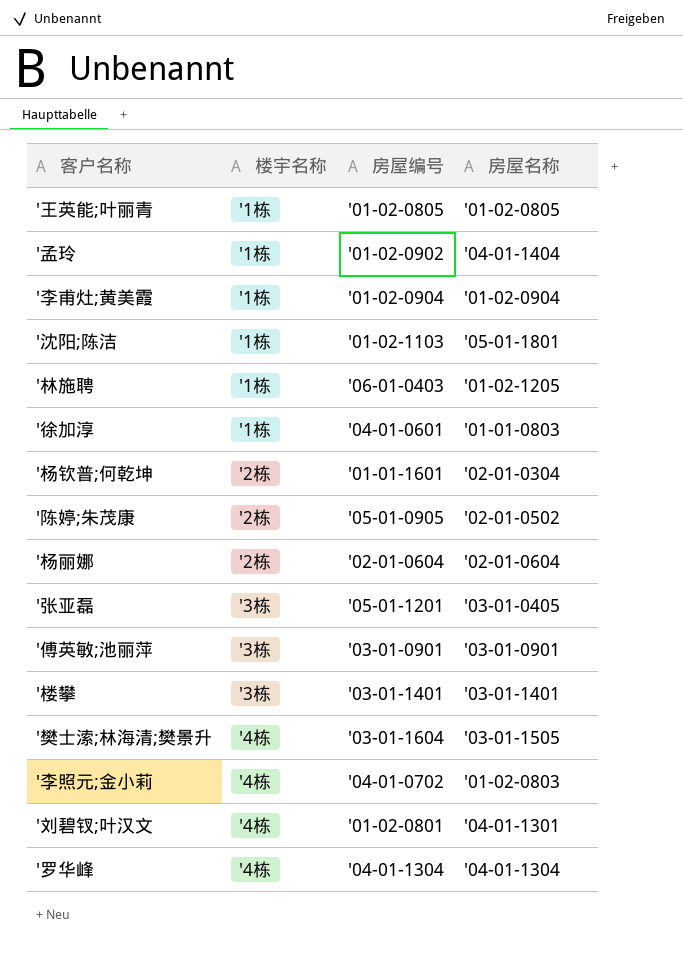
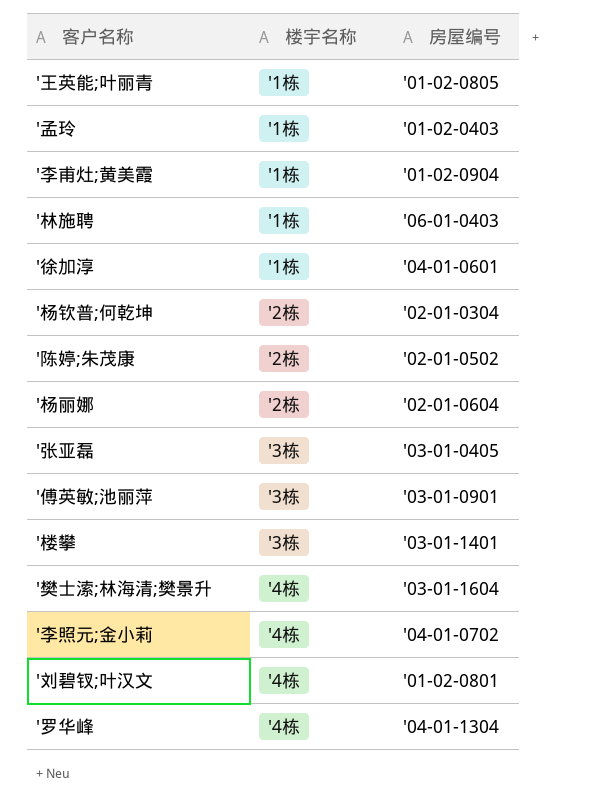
column 房屋名称 | position: 4 -> none
row '沈阳;陈洁: '1栋 | '01-02-1103 | '05-01-1801 -> none
'孟玲 | 房屋编号: '01-02-0902 -> '01-02-0403
'杨钦普;何乾坤 | 房屋编号: '01-01-1601 -> '02-01-0304
'陈婷;朱茂康 | 房屋编号: '05-01-0905 -> '02-01-0502
'张亚磊 | 房屋编号: '05-01-1201 -> '03-01-0405

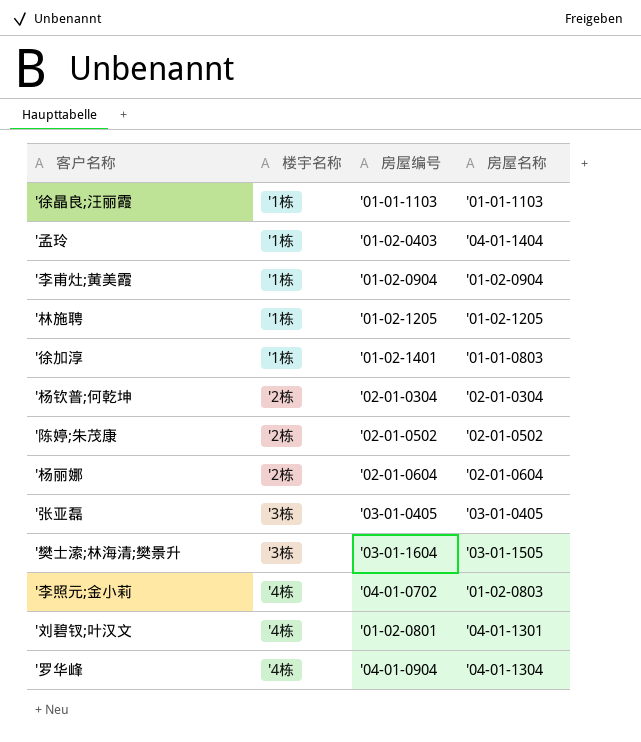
column 房屋名称 | position: none -> 4
row '王英能;叶丽青: '1栋 | '01-02-0805 -> none
row '傅英敏;池丽萍: '3栋 | '03-01-0901 -> none
row '楼攀: '3栋 | '03-01-1401 -> none
row '徐晶良;汪丽霞: none -> '1栋 | '01-01-1103 | '01-01-1103
'林施聘 | 房屋编号: '06-01-0403 -> '01-02-1205
'徐加淳 | 房屋编号: '04-01-0601 -> '01-02-1401
'樊士溹;林海清;樊景升 | 楼宇名称: '4栋 -> '3栋
'罗华峰 | 房屋编号: '04-01-1304 -> '04-01-0904

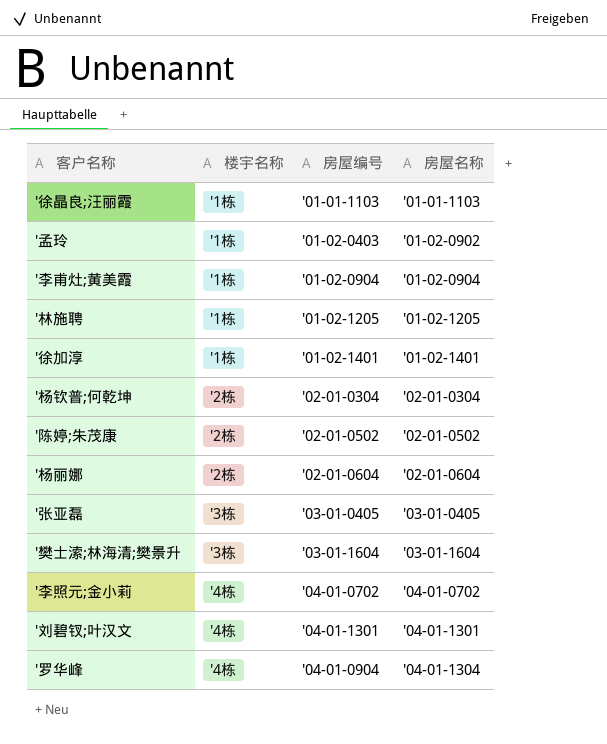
'孟玲 | 房屋名称: '04-01-1404 -> '01-02-0902
'徐加淳 | 房屋名称: '01-01-0803 -> '01-02-1401
'樊士溹;林海清;樊景升 | 房屋名称: '03-01-1505 -> '03-01-1604
'李照元;金小莉 | 房屋名称: '01-02-0803 -> '04-01-0702
'刘碧钗;叶汉文 | 房屋编号: '01-02-0801 -> '04-01-1301

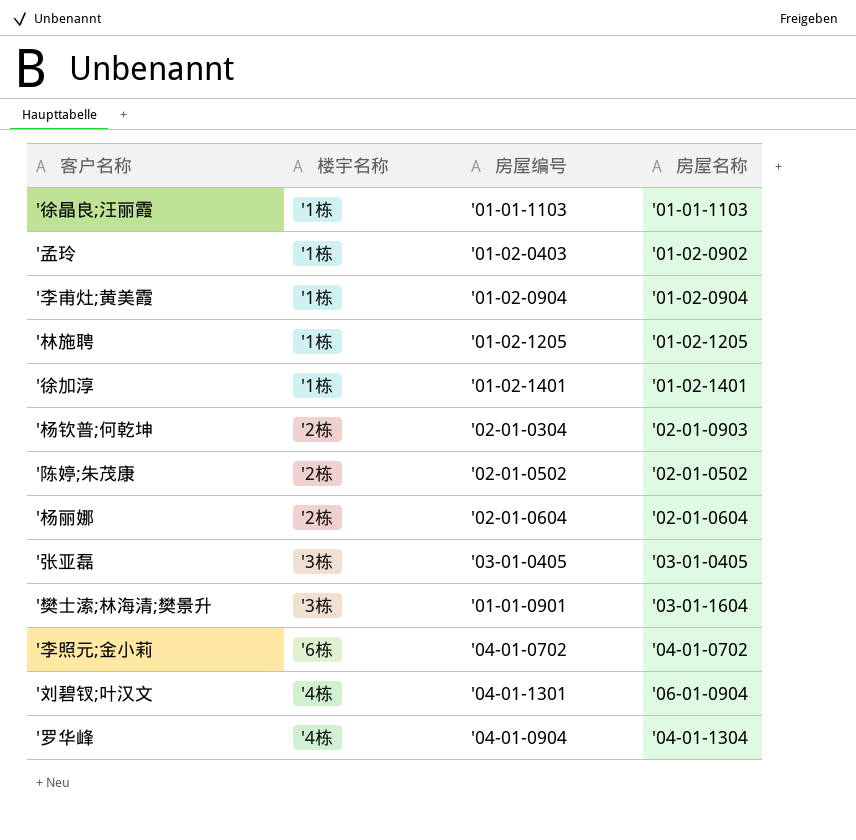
'杨钦普;何乾坤 | 房屋名称: '02-01-0304 -> '02-01-0903
'樊士溹;林海清;樊景升 | 房屋编号: '03-01-1604 -> '01-01-0901
'李照元;金小莉 | 楼宇名称: '4栋 -> '6栋
'刘碧钗;叶汉文 | 房屋名称: '04-01-1301 -> '06-01-0904

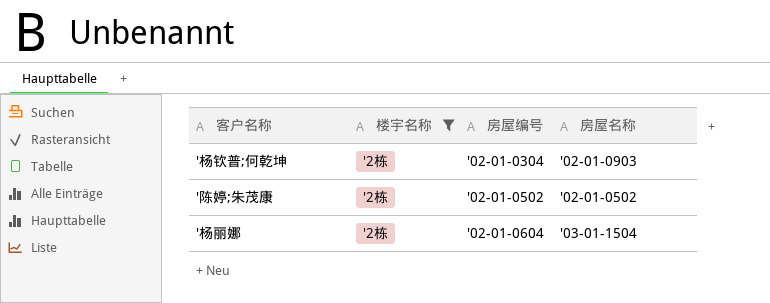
filter: none -> 楼宇名称 = '2栋
'杨丽娜 | 房屋名称: '02-01-0604 -> '03-01-1504

